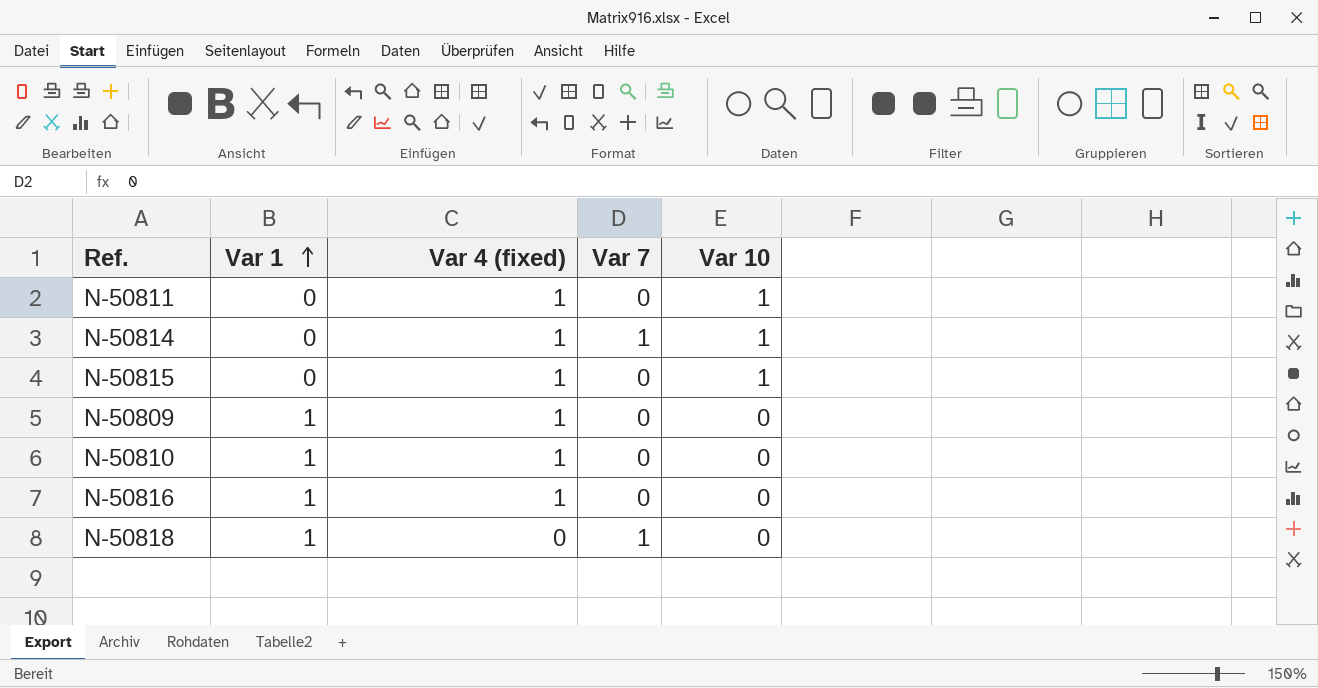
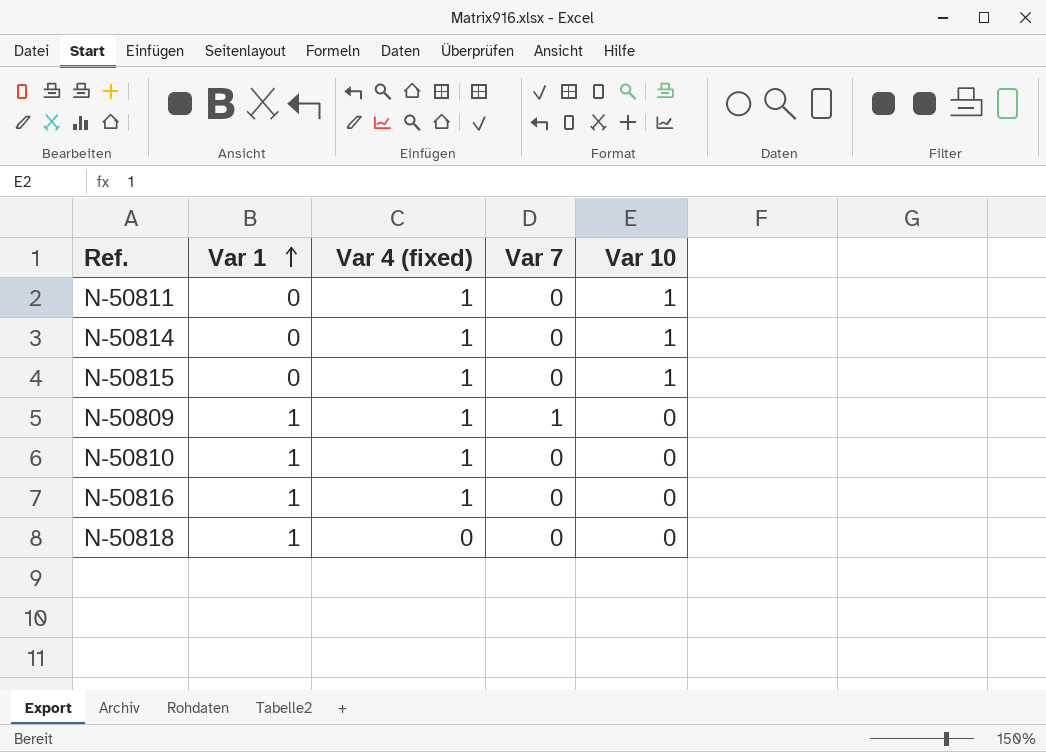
N-50814 | Var 7: 1 -> 0
N-50809 | Var 7: 0 -> 1
N-50818 | Var 7: 1 -> 0

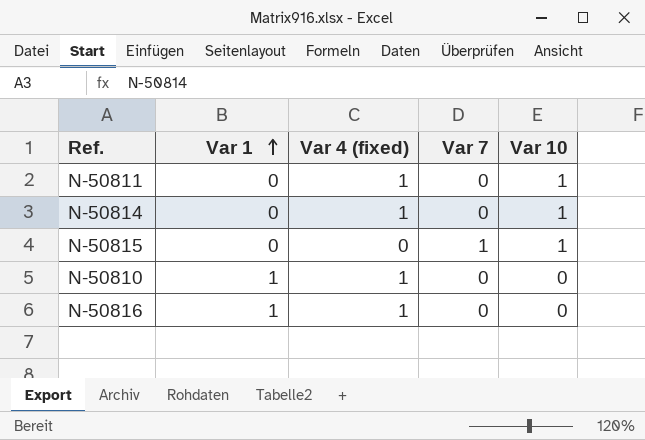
row N-50809: 1 | 1 | 1 | 0 -> none
row N-50818: 1 | 0 | 0 | 0 -> none
N-50815 | Var 4 (fixed): 1 -> 0
N-50815 | Var 7: 0 -> 1

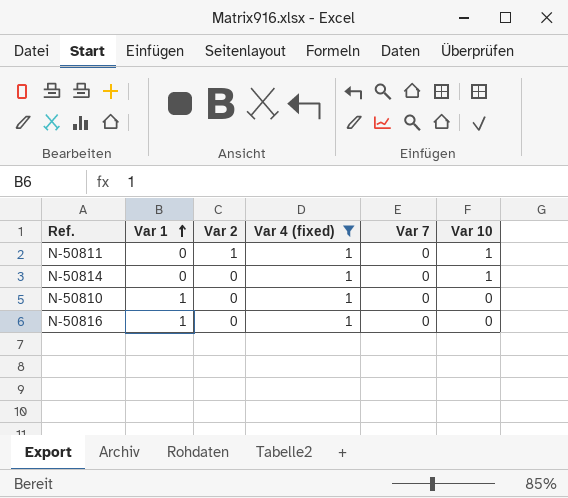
filter: none -> Var 4 (fixed) = 1
column Var 2 | position: none -> 3

